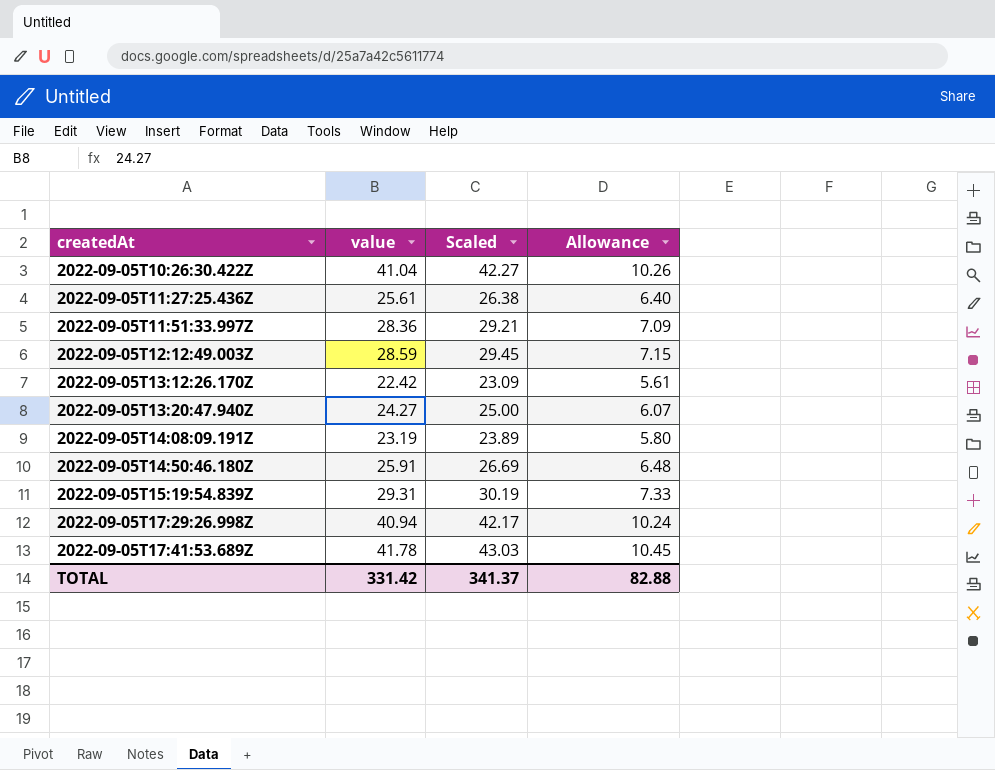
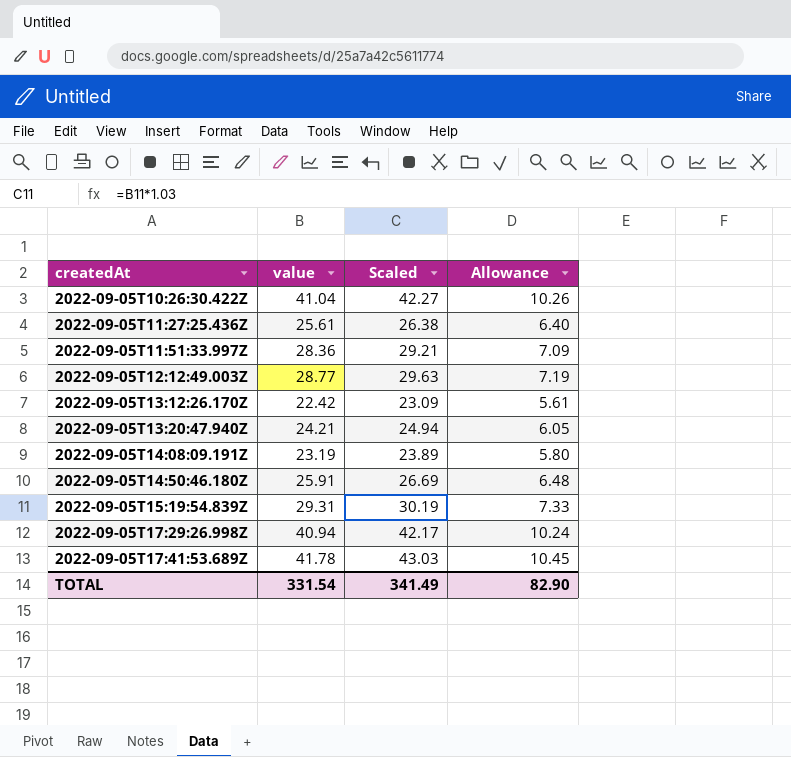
2022-09-05T12:12:49.003Z | value: 28.59 -> 28.77
2022-09-05T12:12:49.003Z | Scaled: 29.45 -> 29.63
2022-09-05T12:12:49.003Z | Allowance: 7.15 -> 7.19
2022-09-05T13:20:47.940Z | value: 24.27 -> 24.21
2022-09-05T13:20:47.940Z | Scaled: 25.00 -> 24.94
2022-09-05T13:20:47.940Z | Allowance: 6.07 -> 6.05
TOTAL | value: 331.42 -> 331.54
TOTAL | Scaled: 341.37 -> 341.49
TOTAL | Allowance: 82.88 -> 82.90

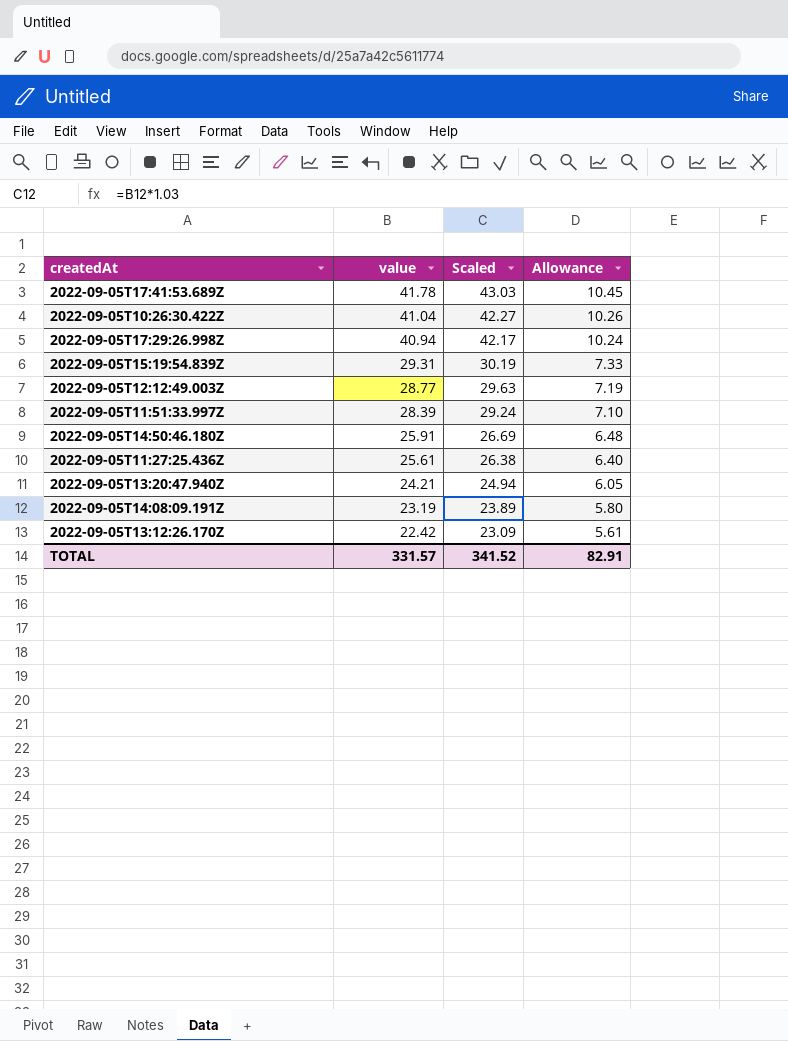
row order: createdAt ascending -> value descending
2022-09-05T11:51:33.997Z | value: 28.36 -> 28.39
2022-09-05T11:51:33.997Z | Scaled: 29.21 -> 29.24
2022-09-05T11:51:33.997Z | Allowance: 7.09 -> 7.10
TOTAL | value: 331.54 -> 331.57
TOTAL | Scaled: 341.49 -> 341.52
TOTAL | Allowance: 82.90 -> 82.91

